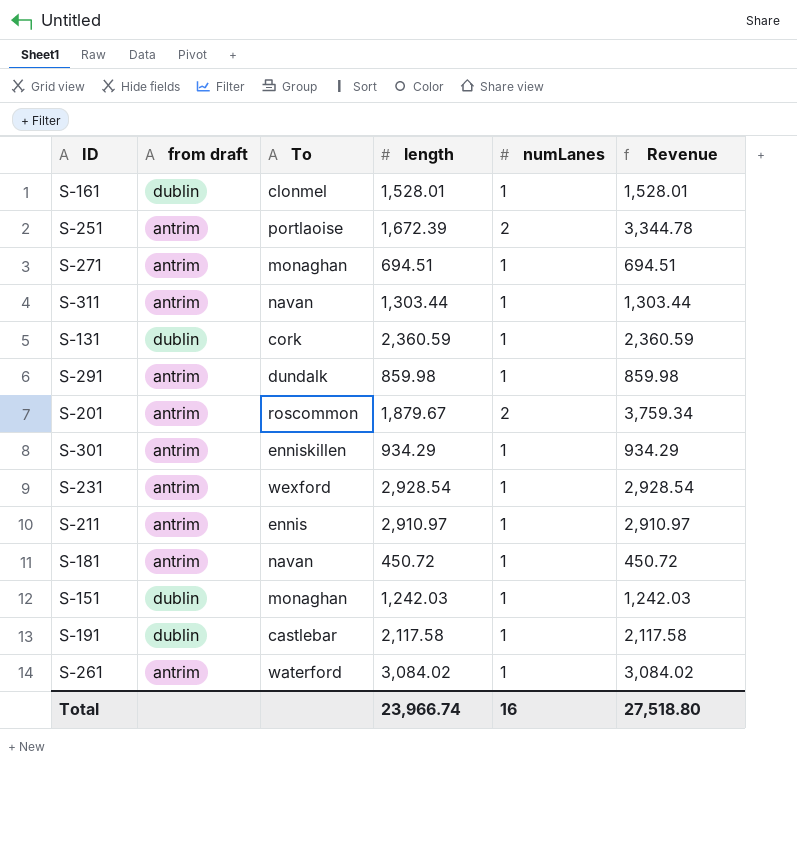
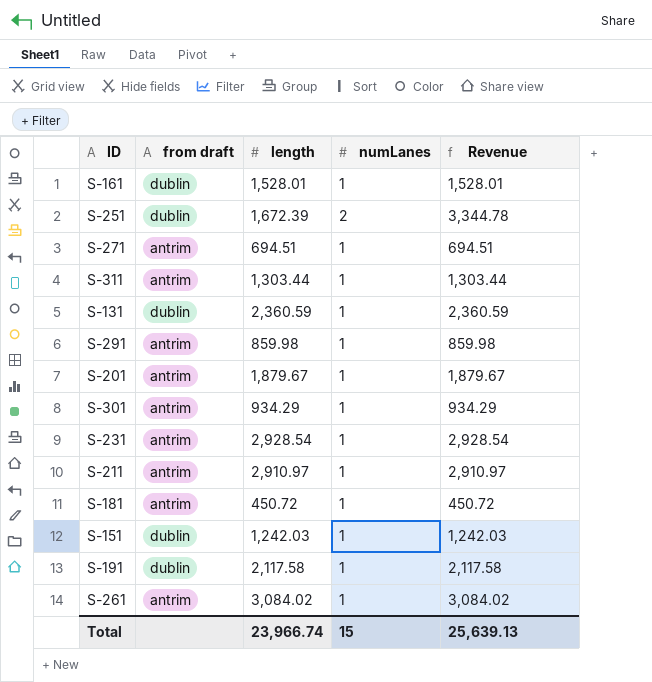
column To | position: 3 -> none
S-251 | from draft: antrim -> dublin
S-201 | numLanes: 2 -> 1
S-201 | Revenue: 3,759.34 -> 1,879.67
Total | numLanes: 16 -> 15
Total | Revenue: 27,518.80 -> 25,639.13

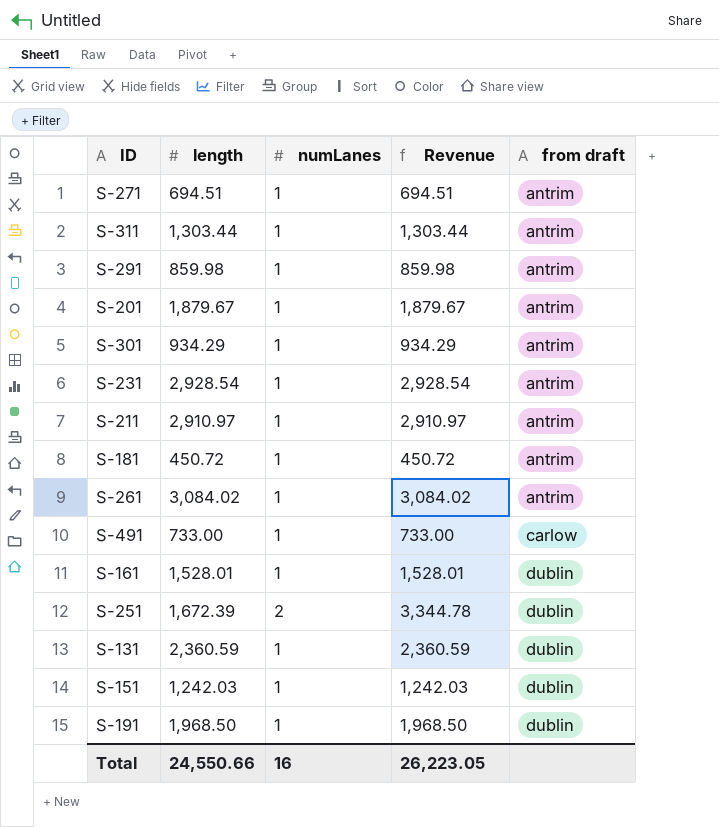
row order: none -> from draft ascending
column from draft | position: 2 -> 5
row S-491: none -> 733.00 | 1 | 733.00 | carlow
S-191 | length: 2,117.58 -> 1,968.50
S-191 | Revenue: 2,117.58 -> 1,968.50
Total | length: 23,966.74 -> 24,550.66
Total | numLanes: 15 -> 16
Total | Revenue: 25,639.13 -> 26,223.05

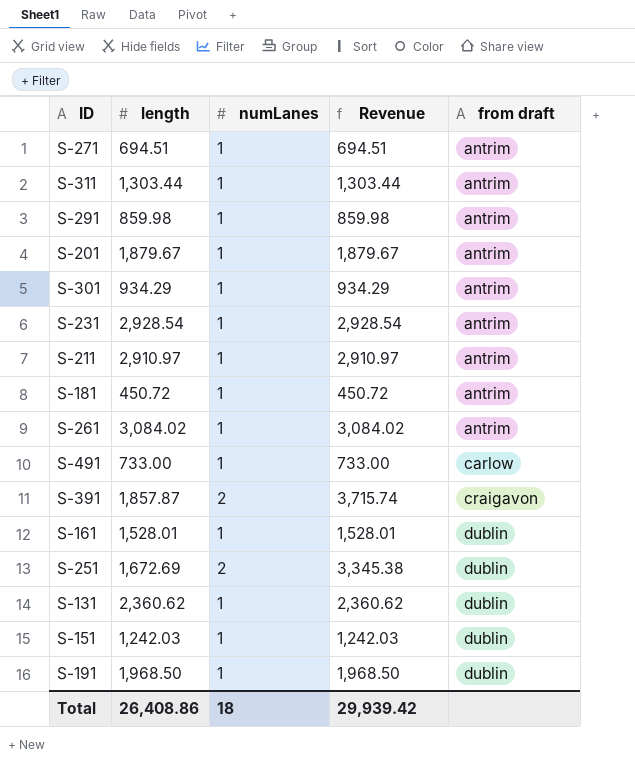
row S-391: none -> 1,857.87 | 2 | 3,715.74 | craigavon
S-251 | length: 1,672.39 -> 1,672.69
S-251 | Revenue: 3,344.78 -> 3,345.38
S-131 | length: 2,360.59 -> 2,360.62
S-131 | Revenue: 2,360.59 -> 2,360.62
Total | length: 24,550.66 -> 26,408.86
Total | numLanes: 16 -> 18
Total | Revenue: 26,223.05 -> 29,939.42

